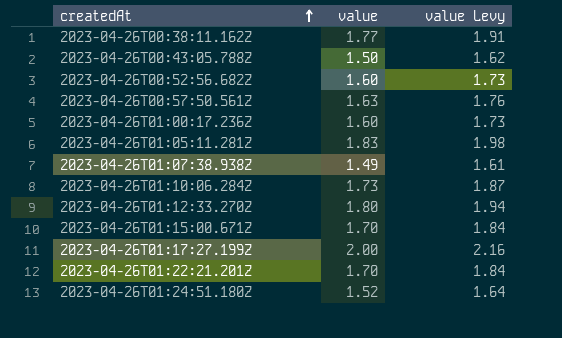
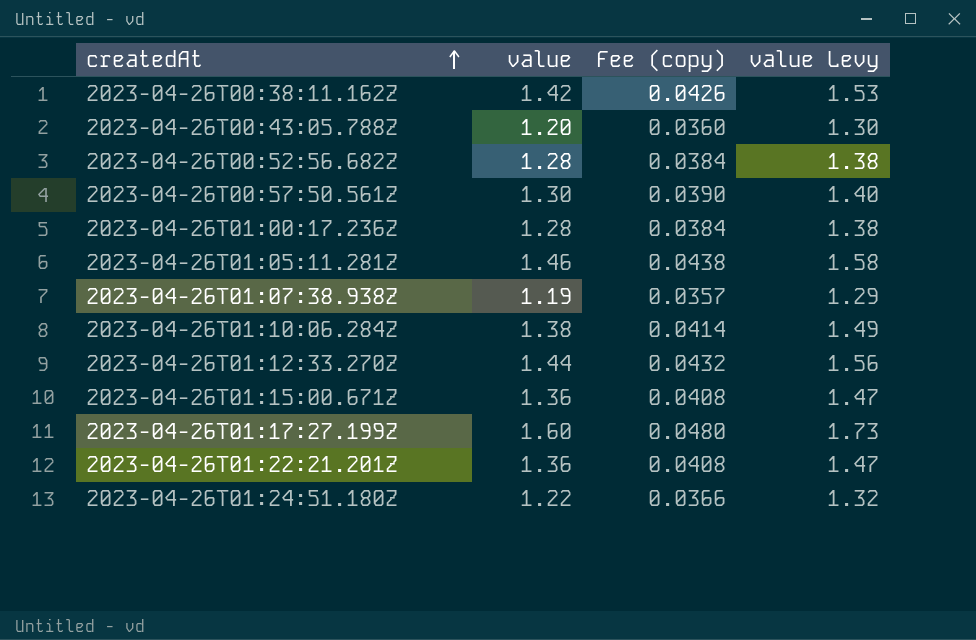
column Fee (copy) | formula: none -> [value] * 0.03
2023-04-26T00:38:11.162Z | value: 1.77 -> 1.42
2023-04-26T00:38:11.162Z | value Levy: 1.91 -> 1.53
2023-04-26T00:43:05.788Z | value: 1.50 -> 1.20
2023-04-26T00:43:05.788Z | value Levy: 1.62 -> 1.30
2023-04-26T00:52:56.682Z | value: 1.60 -> 1.28
2023-04-26T00:52:56.682Z | value Levy: 1.73 -> 1.38
2023-04-26T00:57:50.561Z | value: 1.63 -> 1.30
2023-04-26T00:57:50.561Z | value Levy: 1.76 -> 1.40
2023-04-26T01:00:17.236Z | value: 1.60 -> 1.28
2023-04-26T01:00:17.236Z | value Levy: 1.73 -> 1.38
2023-04-26T01:05:11.281Z | value: 1.83 -> 1.46
2023-04-26T01:05:11.281Z | value Levy: 1.98 -> 1.58
2023-04-26T01:07:38.938Z | value: 1.49 -> 1.19
2023-04-26T01:07:38.938Z | value Levy: 1.61 -> 1.29
2023-04-26T01:10:06.284Z | value: 1.73 -> 1.38
2023-04-26T01:10:06.284Z | value Levy: 1.87 -> 1.49
2023-04-26T01:12:33.270Z | value: 1.80 -> 1.44
2023-04-26T01:12:33.270Z | value Levy: 1.94 -> 1.56
2023-04-26T01:15:00.671Z | value: 1.70 -> 1.36
2023-04-26T01:15:00.671Z | value Levy: 1.84 -> 1.47
2023-04-26T01:17:27.199Z | value: 2.00 -> 1.60
2023-04-26T01:17:27.199Z | value Levy: 2.16 -> 1.73
2023-04-26T01:22:21.201Z | value: 1.70 -> 1.36
2023-04-26T01:22:21.201Z | value Levy: 1.84 -> 1.47
2023-04-26T01:24:51.180Z | value: 1.52 -> 1.22
2023-04-26T01:24:51.180Z | value Levy: 1.64 -> 1.32

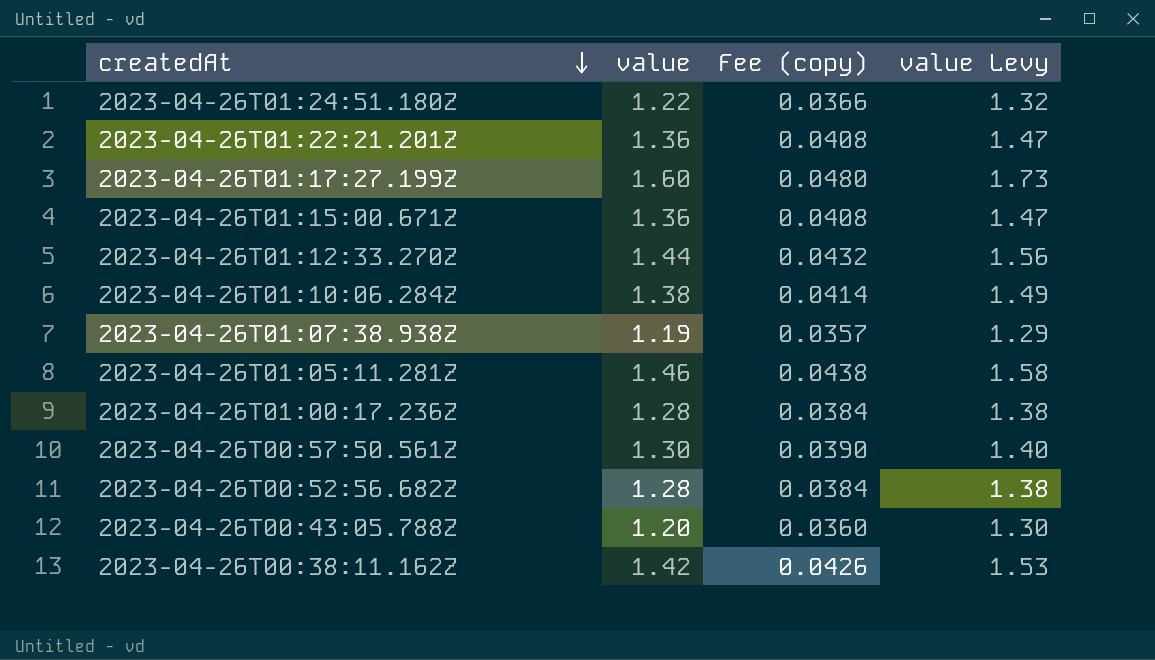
row order: createdAt ascending -> createdAt descending

